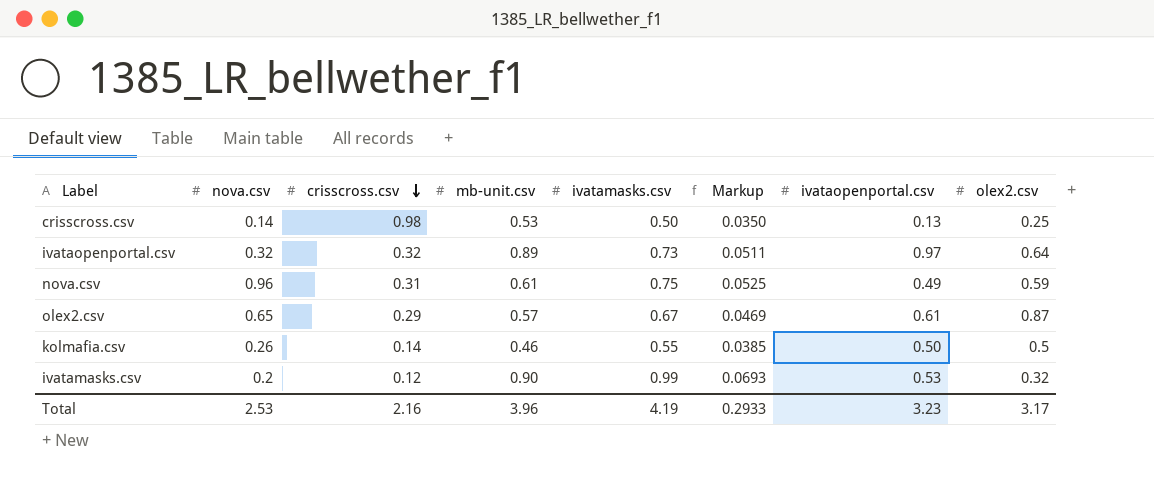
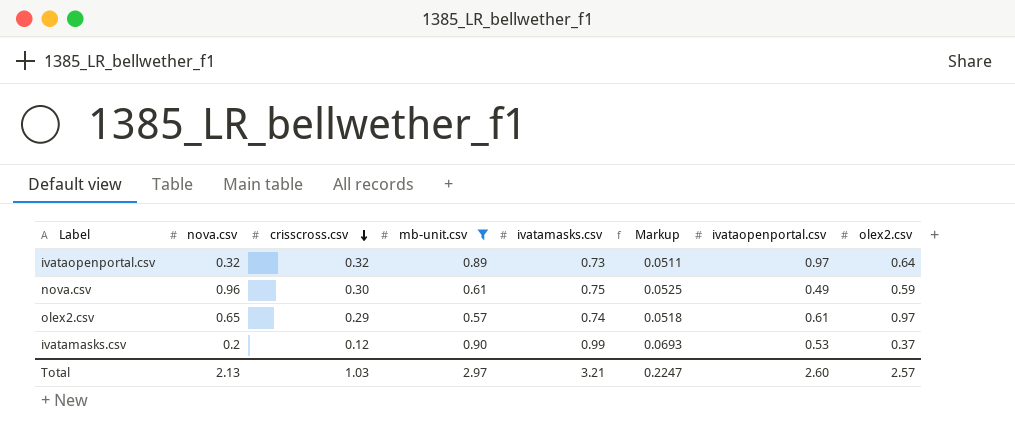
filter: none -> mb-unit.csv >= 0.57
nova.csv | crisscross.csv: 0.31 -> 0.30
olex2.csv | ivatamasks.csv: 0.67 -> 0.74
olex2.csv | Markup: 0.0469 -> 0.0518
olex2.csv | olex2.csv: 0.87 -> 0.97
ivatamasks.csv | olex2.csv: 0.32 -> 0.37
Total | nova.csv: 2.53 -> 2.13
Total | crisscross.csv: 2.16 -> 1.03
Total | mb-unit.csv: 3.96 -> 2.97
Total | ivatamasks.csv: 4.19 -> 3.21
Total | Markup: 0.2933 -> 0.2247
Total | ivataopenportal.csv: 3.23 -> 2.60
Total | olex2.csv: 3.17 -> 2.57

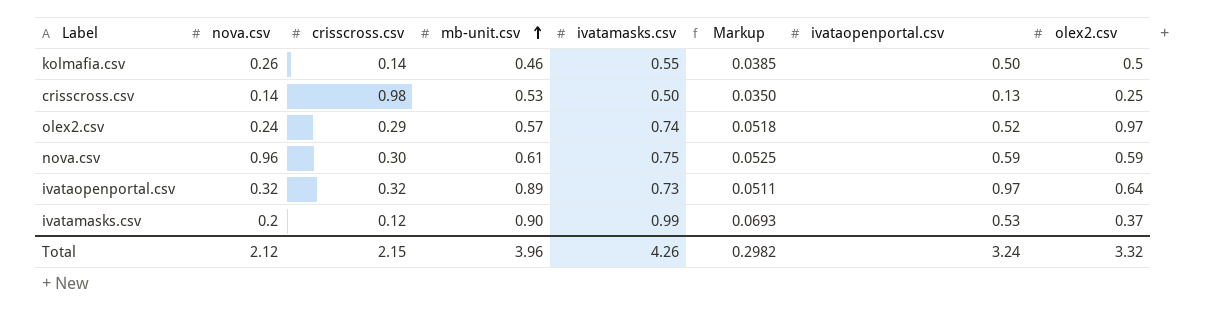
filter: mb-unit.csv >= 0.57 -> none
row order: crisscross.csv descending -> mb-unit.csv ascending
olex2.csv | nova.csv: 0.65 -> 0.24
olex2.csv | ivataopenportal.csv: 0.61 -> 0.52
nova.csv | ivataopenportal.csv: 0.49 -> 0.59
Total | nova.csv: 2.13 -> 2.12
Total | crisscross.csv: 1.03 -> 2.15
Total | mb-unit.csv: 2.97 -> 3.96
Total | ivatamasks.csv: 3.21 -> 4.26
Total | Markup: 0.2247 -> 0.2982
Total | ivataopenportal.csv: 2.60 -> 3.24
Total | olex2.csv: 2.57 -> 3.32

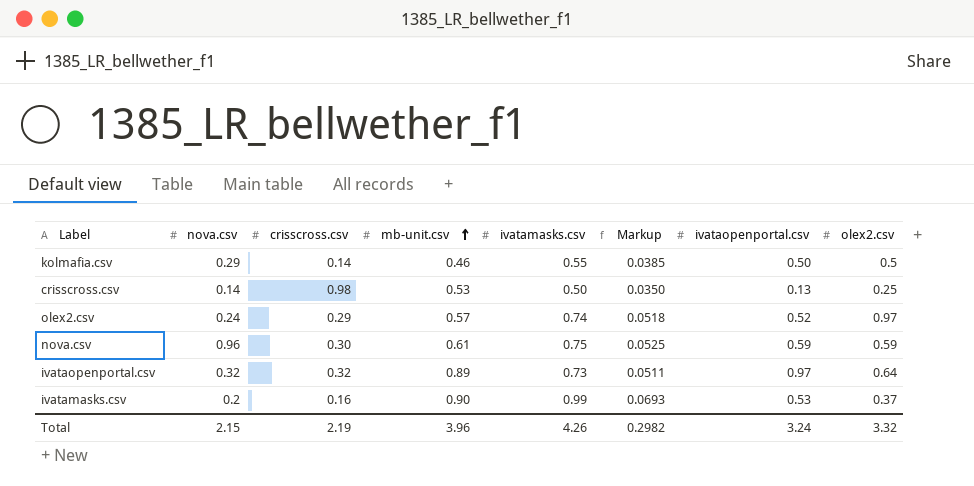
kolmafia.csv | nova.csv: 0.26 -> 0.29
ivatamasks.csv | crisscross.csv: 0.12 -> 0.16
Total | nova.csv: 2.12 -> 2.15
Total | crisscross.csv: 2.15 -> 2.19

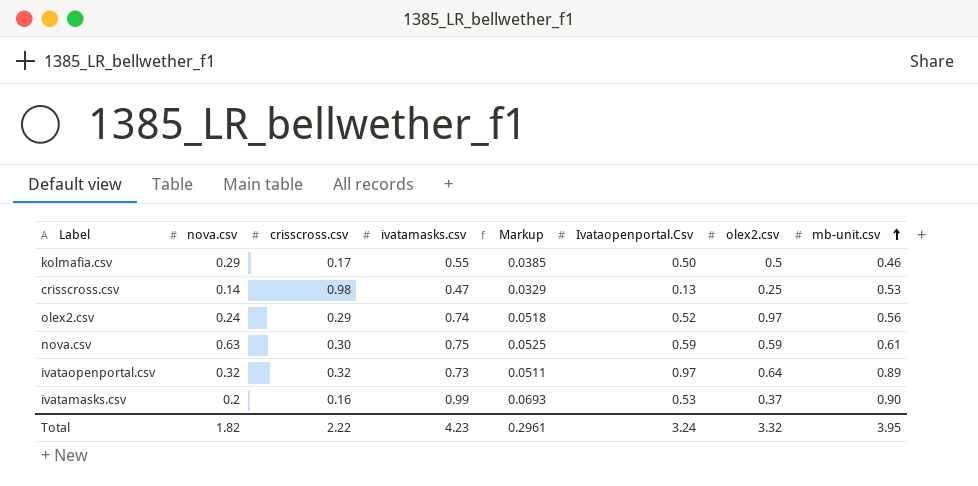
column name: ivataopenportal.csv -> Ivataopenportal.Csv
column mb-unit.csv | position: 4 -> 8
kolmafia.csv | crisscross.csv: 0.14 -> 0.17
crisscross.csv | ivatamasks.csv: 0.50 -> 0.47
crisscross.csv | Markup: 0.0350 -> 0.0329
olex2.csv | mb-unit.csv: 0.57 -> 0.56
nova.csv | nova.csv: 0.96 -> 0.63
Total | nova.csv: 2.15 -> 1.82
Total | crisscross.csv: 2.19 -> 2.22
Total | ivatamasks.csv: 4.26 -> 4.23
Total | Markup: 0.2982 -> 0.2961
Total | mb-unit.csv: 3.96 -> 3.95

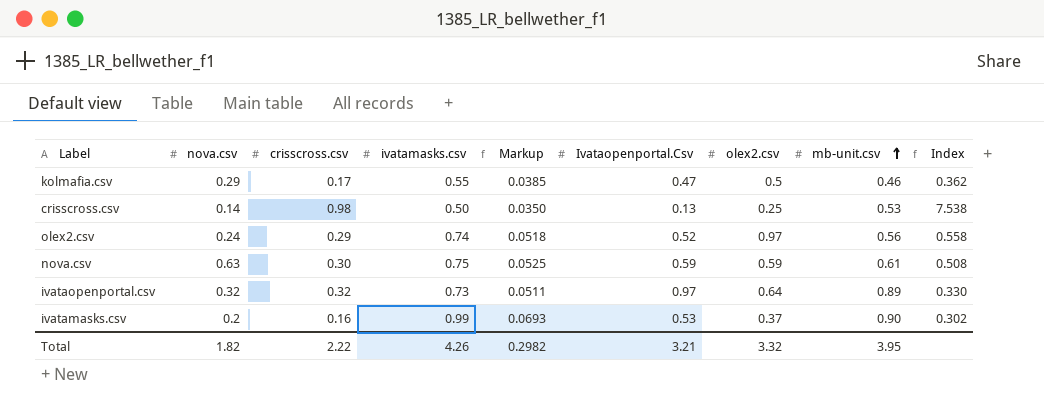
column Index | formula: none -> [crisscross.csv] / [Ivataopenportal.Csv]
kolmafia.csv | Ivataopenportal.Csv: 0.50 -> 0.47
crisscross.csv | ivatamasks.csv: 0.47 -> 0.50
crisscross.csv | Markup: 0.0329 -> 0.0350
Total | ivatamasks.csv: 4.23 -> 4.26
Total | Markup: 0.2961 -> 0.2982
Total | Ivataopenportal.Csv: 3.24 -> 3.21

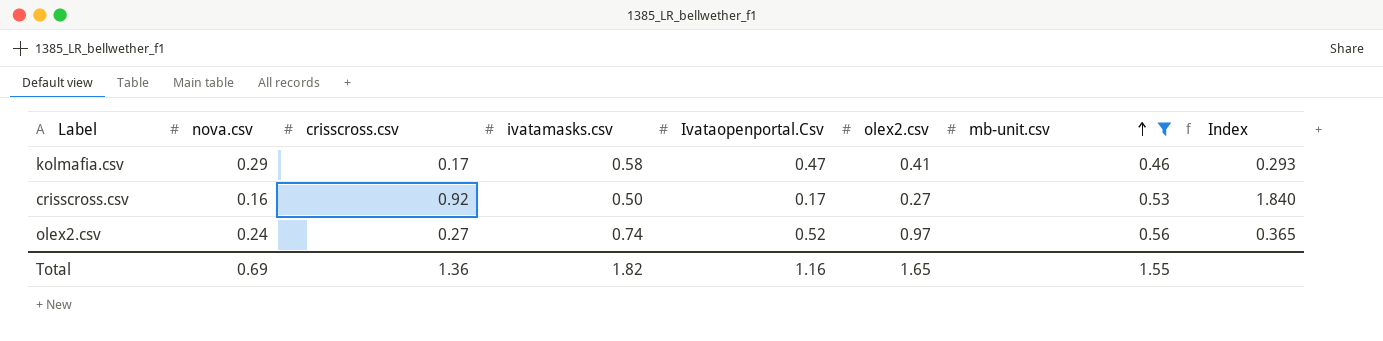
filter: none -> mb-unit.csv <= 0.56
column Markup | formula: [ivatamasks.csv] * 0.07 -> none
column Index | formula: [crisscross.csv] / [Ivataopenportal.Csv] -> [crisscross.csv] / [ivatamasks.csv]
kolmafia.csv | ivatamasks.csv: 0.55 -> 0.58
kolmafia.csv | olex2.csv: 0.5 -> 0.41
crisscross.csv | nova.csv: 0.14 -> 0.16
crisscross.csv | crisscross.csv: 0.98 -> 0.92
crisscross.csv | Ivataopenportal.Csv: 0.13 -> 0.17
crisscross.csv | olex2.csv: 0.25 -> 0.27
olex2.csv | crisscross.csv: 0.29 -> 0.27
Total | nova.csv: 1.82 -> 0.69
Total | crisscross.csv: 2.22 -> 1.36
Total | ivatamasks.csv: 4.26 -> 1.82
Total | Ivataopenportal.Csv: 3.21 -> 1.16
Total | olex2.csv: 3.32 -> 1.65
Total | mb-unit.csv: 3.95 -> 1.55

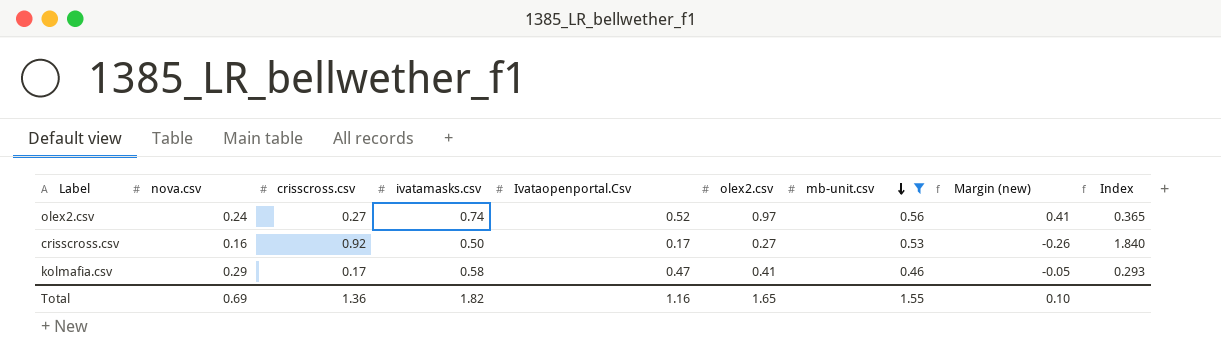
row order: mb-unit.csv ascending -> mb-unit.csv descending
column Margin (new) | formula: none -> [olex2.csv] - [mb-unit.csv]

